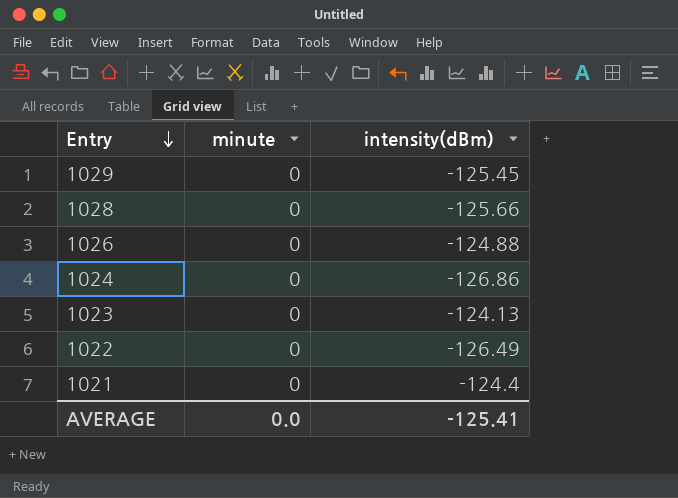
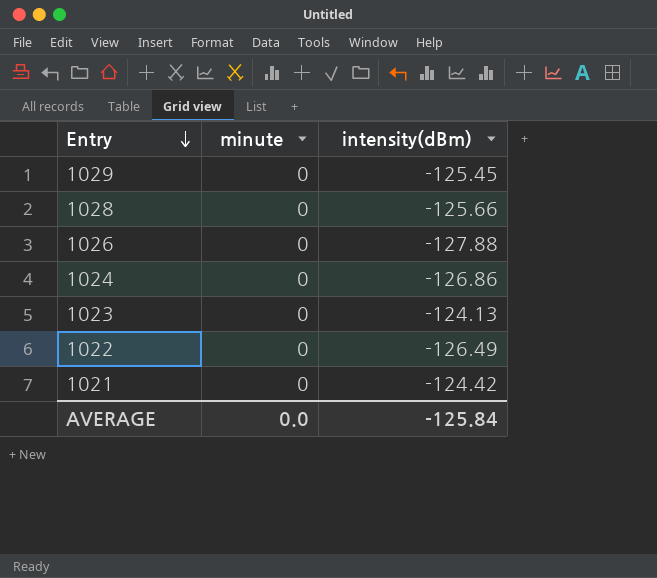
1026 | intensity(dBm): -124.88 -> -127.88
1021 | intensity(dBm): -124.4 -> -124.42
AVERAGE | intensity(dBm): -125.41 -> -125.84

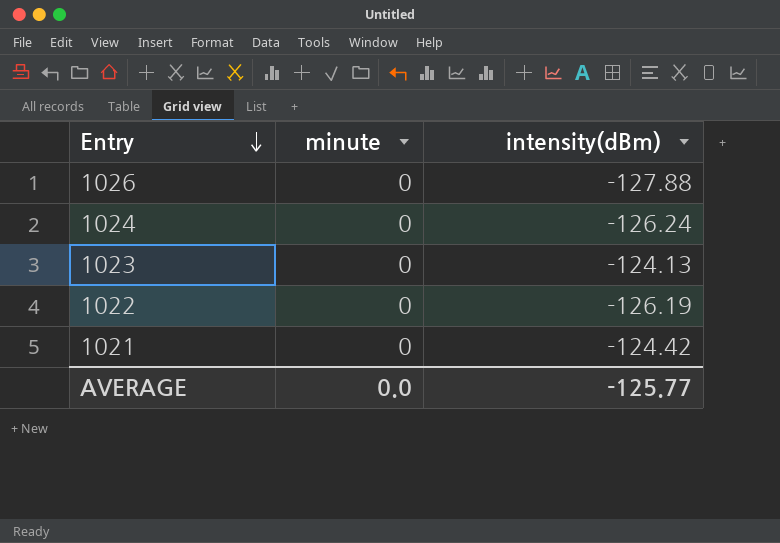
row 1029: 0 | -125.45 -> none
row 1028: 0 | -125.66 -> none
1024 | intensity(dBm): -126.86 -> -126.24
1022 | intensity(dBm): -126.49 -> -126.19
AVERAGE | intensity(dBm): -125.84 -> -125.77

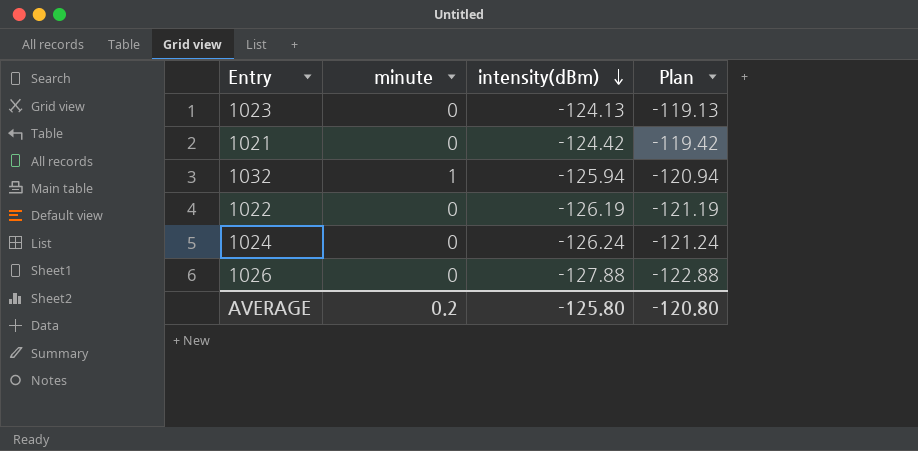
row order: Entry descending -> intensity(dBm) descending
column Plan | formula: none -> [intensity(dBm)] + 5
row 1032: none -> 1 | -125.94 | -120.94
AVERAGE | minute: 0.0 -> 0.2
AVERAGE | intensity(dBm): -125.77 -> -125.80

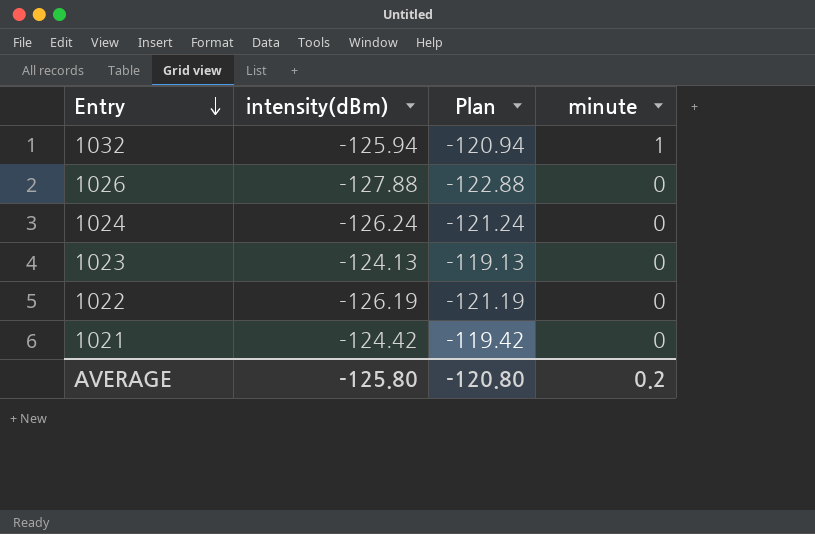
row order: intensity(dBm) descending -> Entry descending
column minute | position: 2 -> 4

